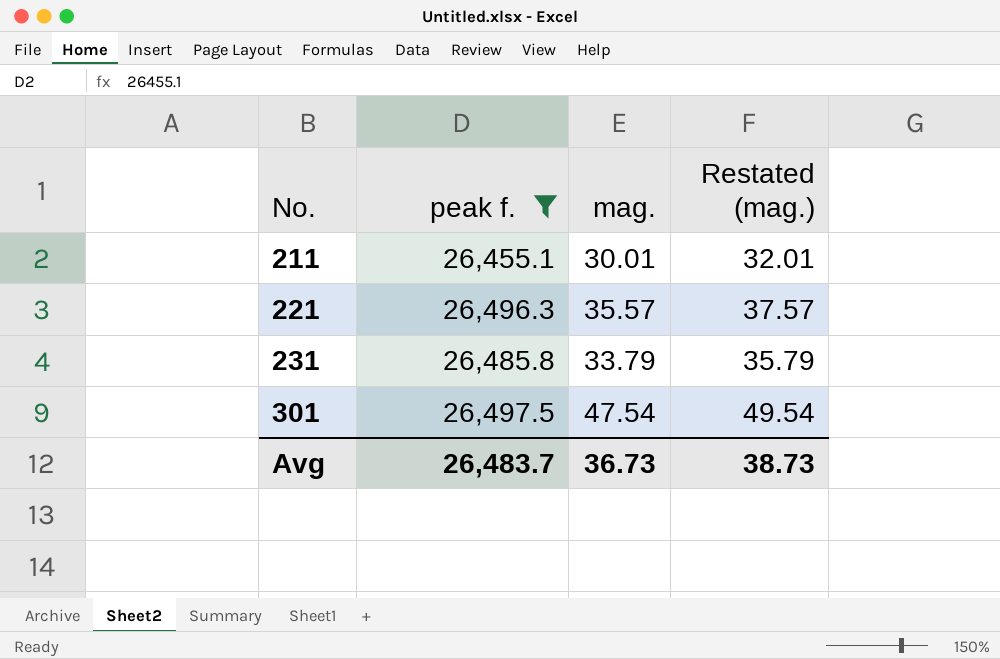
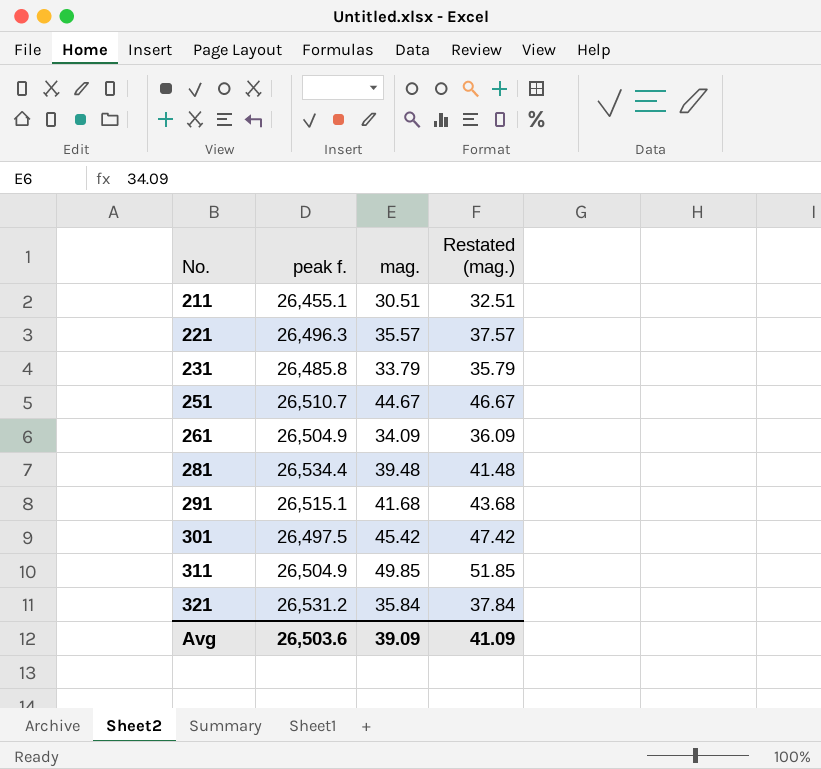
filter: peak f. <= 26,497.5 -> none
211 | mag.: 30.01 -> 30.51
211 | Restated (mag.): 32.01 -> 32.51
301 | mag.: 47.54 -> 45.42
301 | Restated (mag.): 49.54 -> 47.42
Avg | peak f.: 26,483.7 -> 26,503.6
Avg | mag.: 36.73 -> 39.09
Avg | Restated (mag.): 38.73 -> 41.09

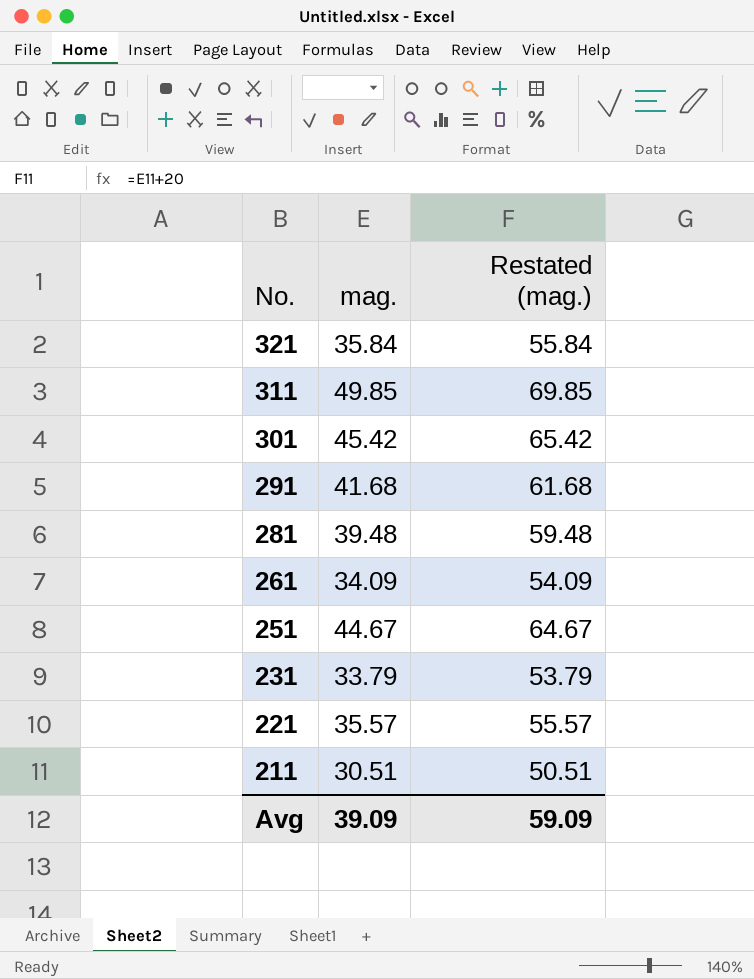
row order: No. ascending -> No. descending
column peak f. | position: 2 -> none
column Restated (mag.) | formula: [mag.] + 2 -> [mag.] + 20
Avg | Restated (mag.): 41.09 -> 59.09

